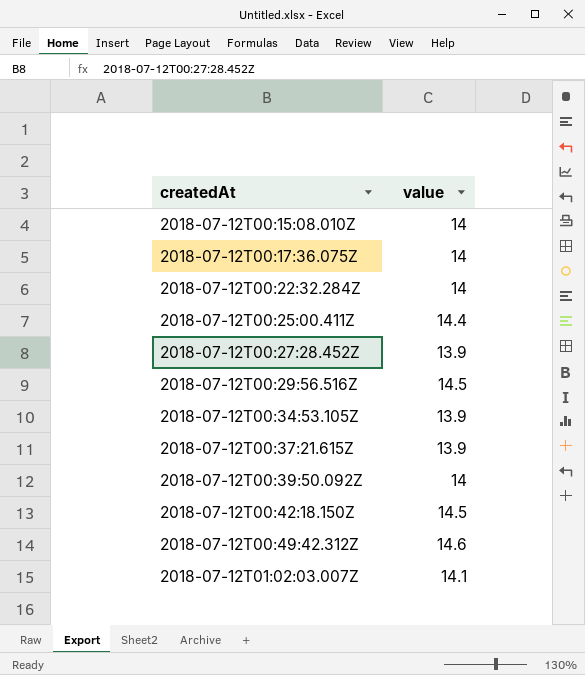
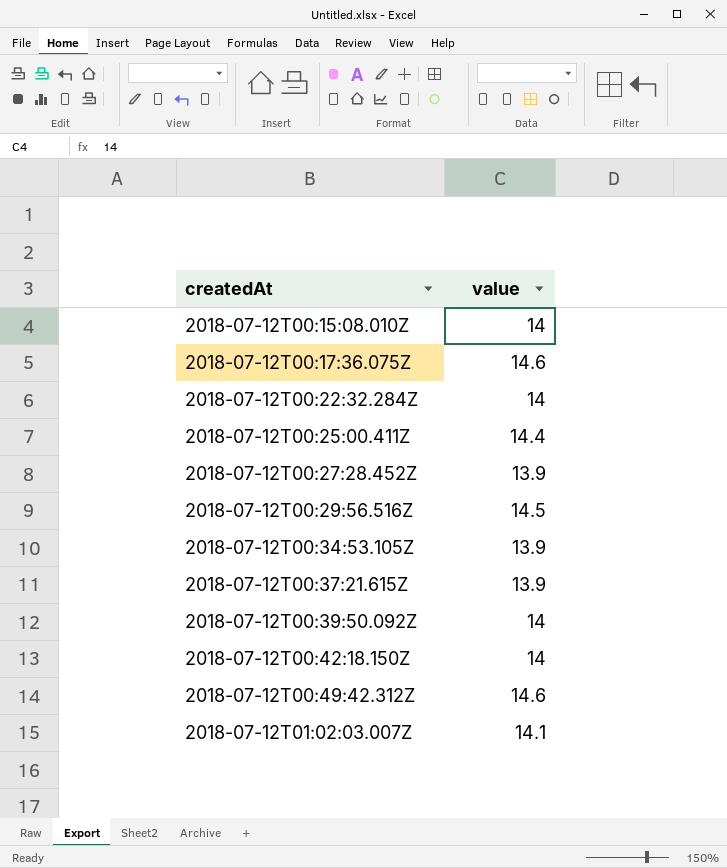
2018-07-12T00:17:36.075Z | value: 14 -> 14.6
2018-07-12T00:42:18.150Z | value: 14.5 -> 14

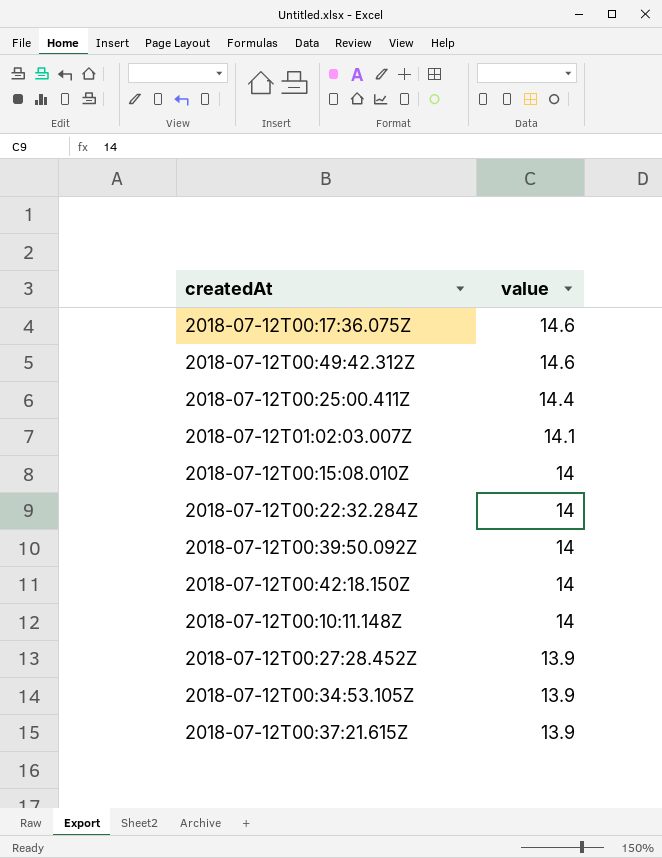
row order: createdAt ascending -> value descending
row 2018-07-12T00:29:56.516Z: 14.5 -> none
row 2018-07-12T00:10:11.148Z: none -> 14

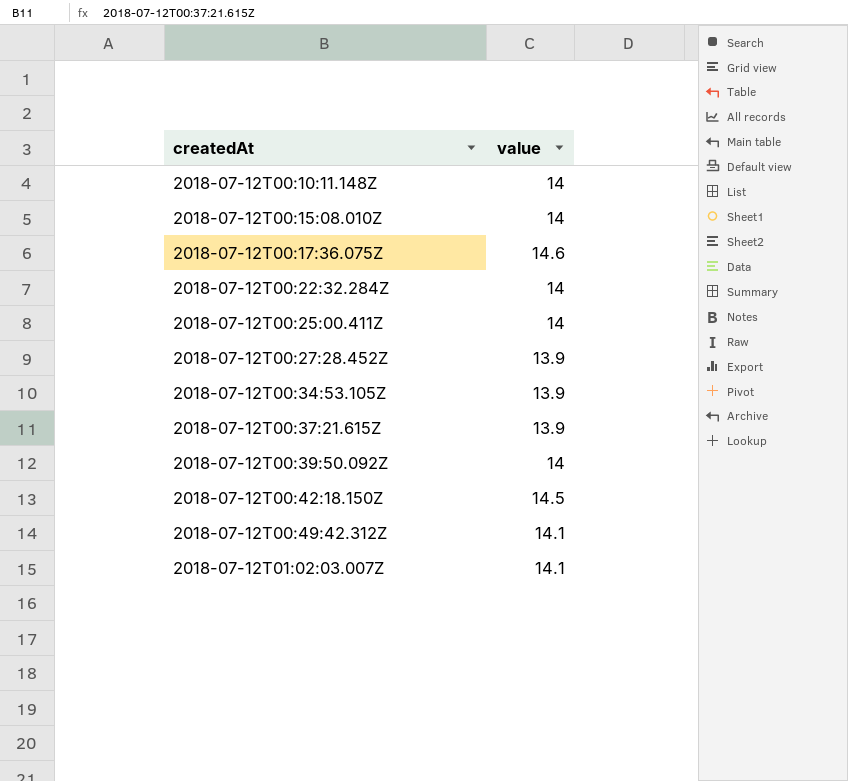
row order: value descending -> createdAt ascending
2018-07-12T00:25:00.411Z | value: 14.4 -> 14
2018-07-12T00:42:18.150Z | value: 14 -> 14.5
2018-07-12T00:49:42.312Z | value: 14.6 -> 14.1

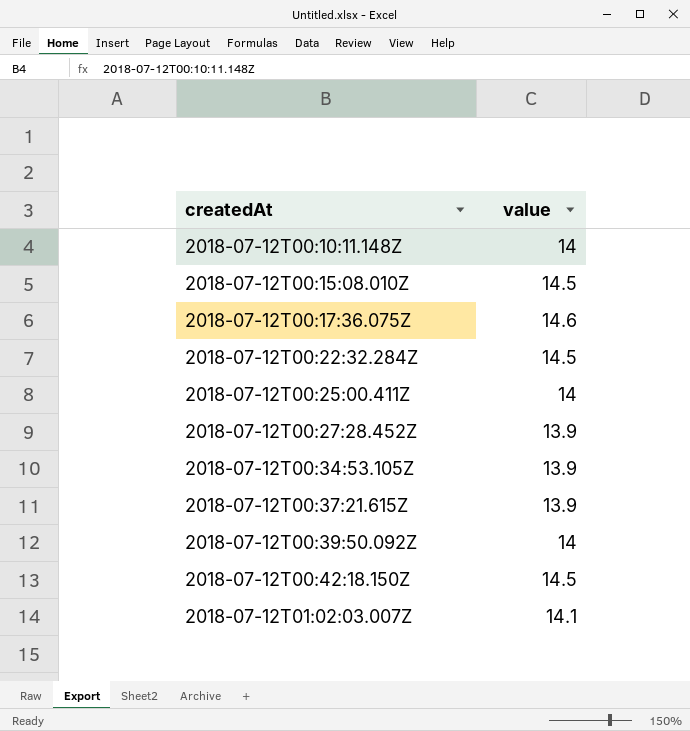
row 2018-07-12T00:49:42.312Z: 14.1 -> none
2018-07-12T00:15:08.010Z | value: 14 -> 14.5
2018-07-12T00:22:32.284Z | value: 14 -> 14.5

